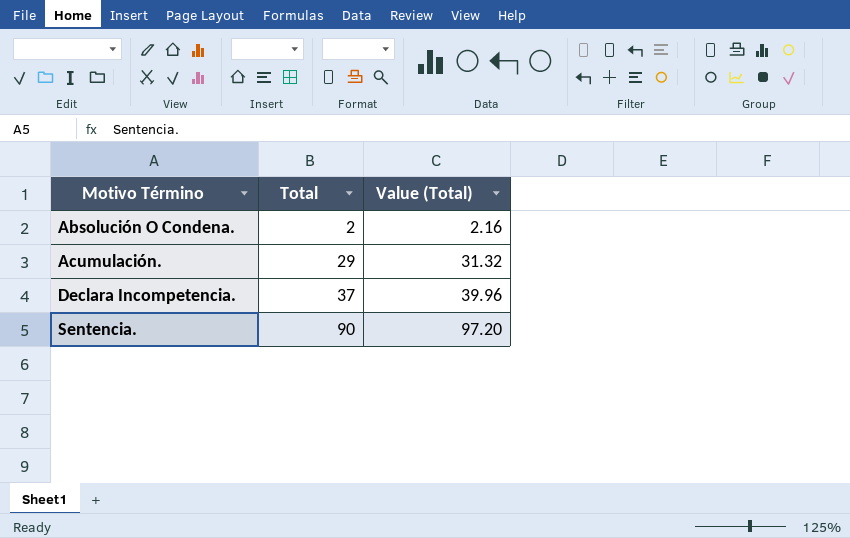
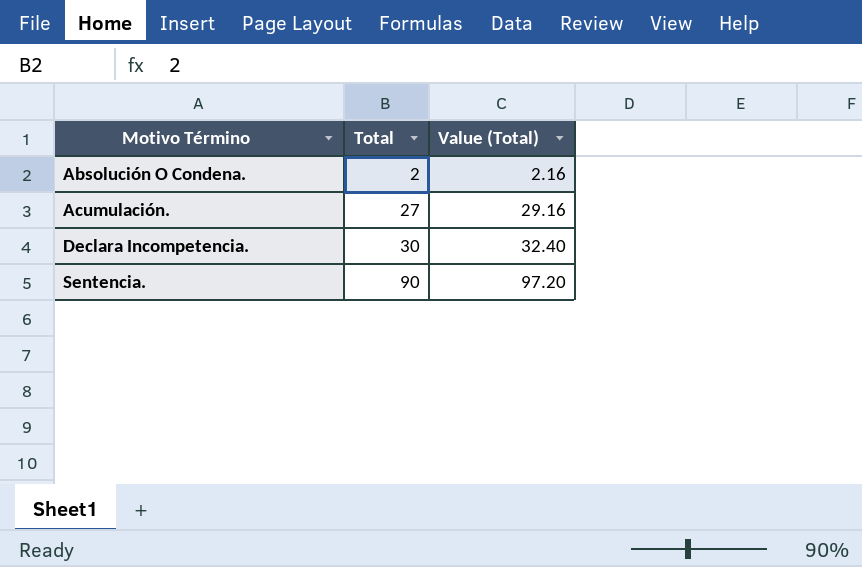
Acumulación. | Total: 29 -> 27
Acumulación. | Value (Total): 31.32 -> 29.16
Declara Incompetencia. | Total: 37 -> 30
Declara Incompetencia. | Value (Total): 39.96 -> 32.40

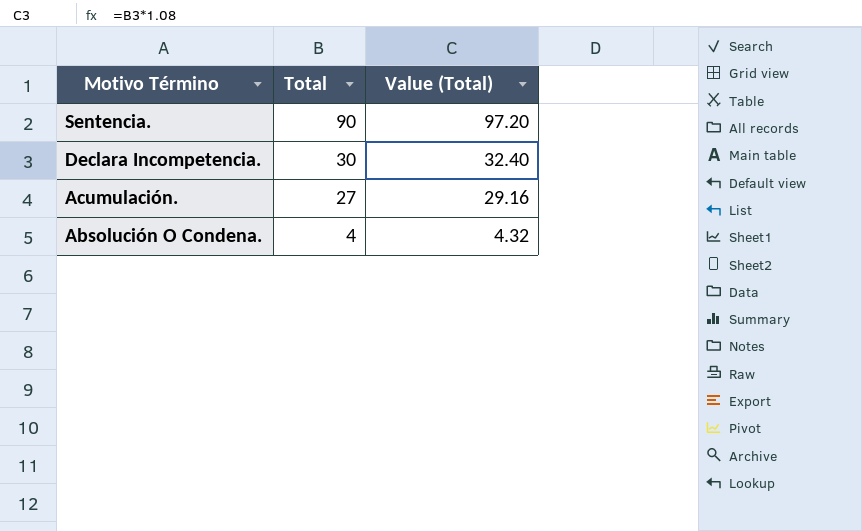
row order: Motivo Término ascending -> Motivo Término descending
Absolución O Condena. | Total: 2 -> 4
Absolución O Condena. | Value (Total): 2.16 -> 4.32

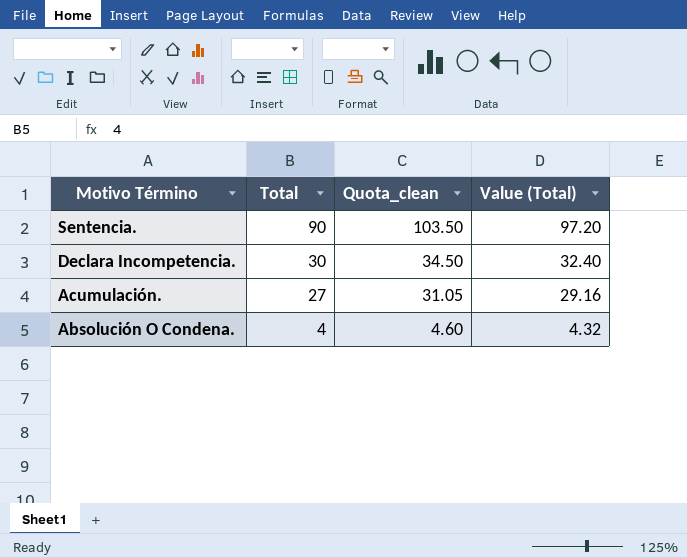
column Quota_clean | formula: none -> [Total] * 1.15

